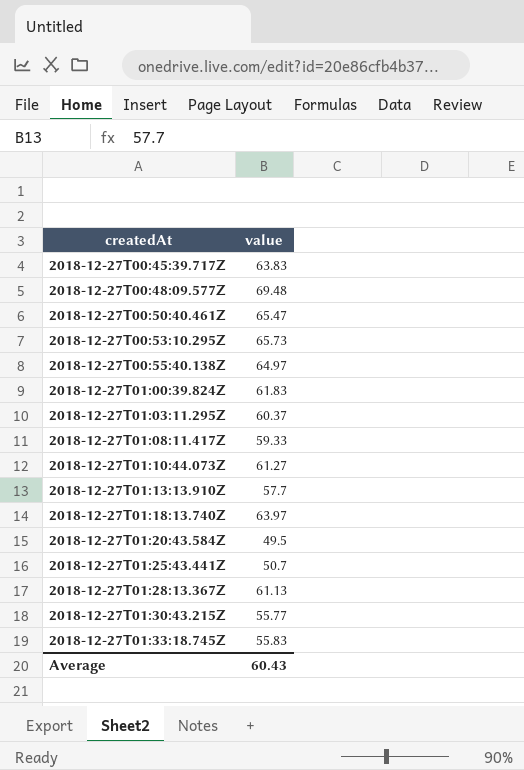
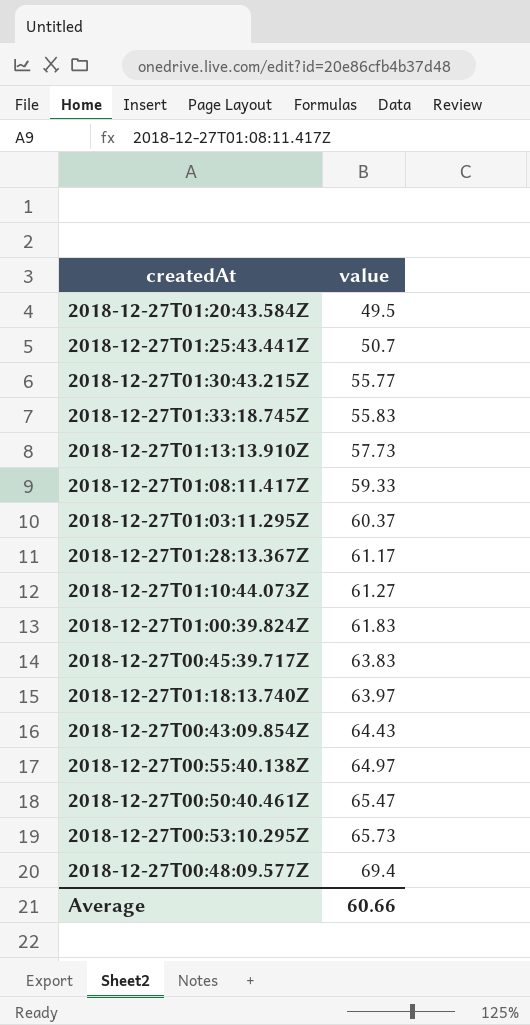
row order: createdAt ascending -> value ascending
2018-12-27T01:13:13.910Z | value: 57.7 -> 57.73
2018-12-27T01:28:13.367Z | value: 61.13 -> 61.17
row 2018-12-27T00:43:09.854Z: none -> 64.43
2018-12-27T00:48:09.577Z | value: 69.48 -> 69.4
Average | value: 60.43 -> 60.66

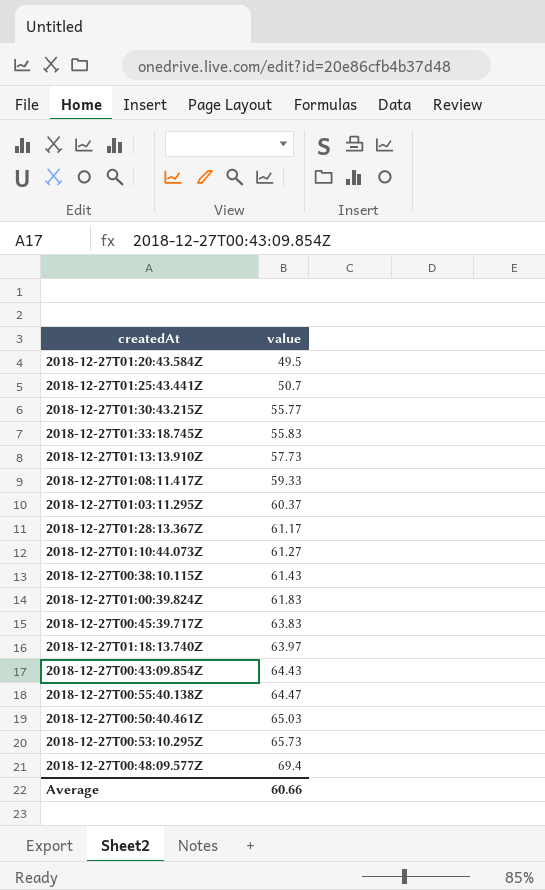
row 2018-12-27T00:38:10.115Z: none -> 61.43
2018-12-27T00:55:40.138Z | value: 64.97 -> 64.47
2018-12-27T00:50:40.461Z | value: 65.47 -> 65.03

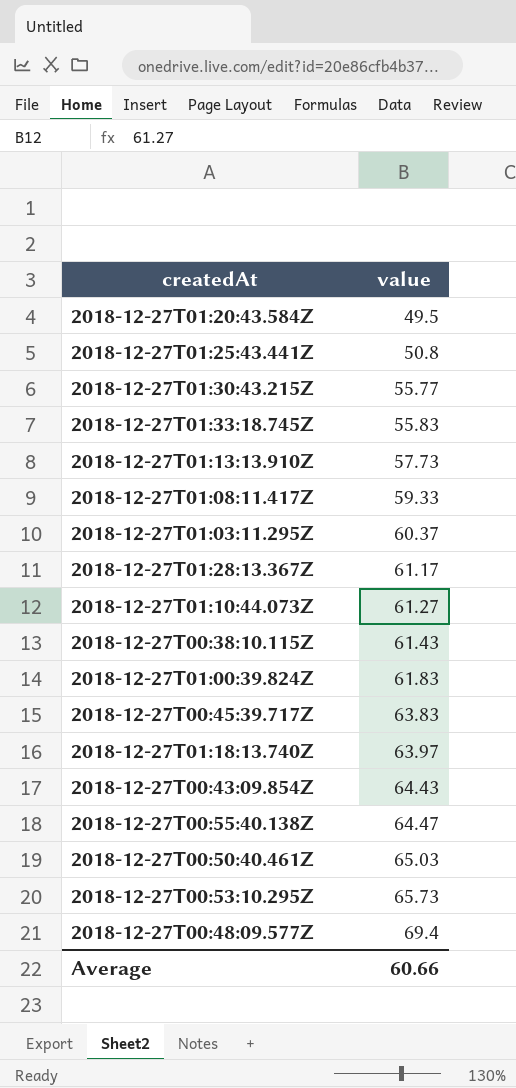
2018-12-27T01:25:43.441Z | value: 50.7 -> 50.8

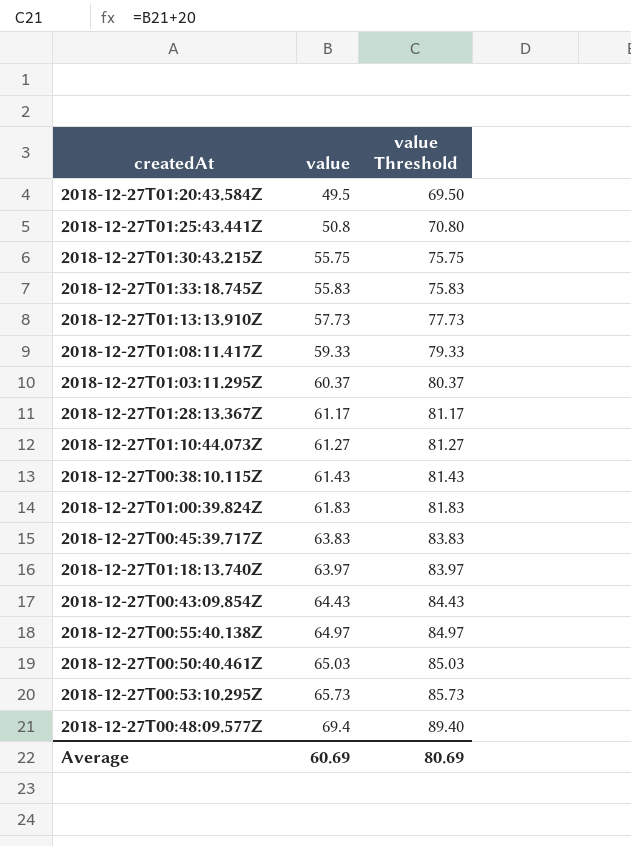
column value Threshold | formula: none -> [value] + 20
2018-12-27T01:30:43.215Z | value: 55.77 -> 55.75
2018-12-27T00:55:40.138Z | value: 64.47 -> 64.97
Average | value: 60.66 -> 60.69

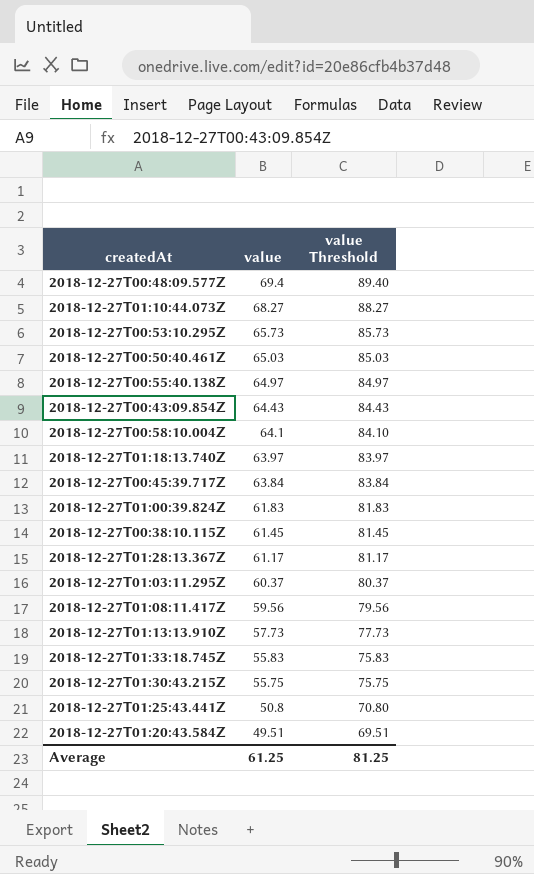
row order: value ascending -> value descending
2018-12-27T01:10:44.073Z | value: 61.27 -> 68.27
2018-12-27T01:10:44.073Z | value Threshold: 81.27 -> 88.27
row 2018-12-27T00:58:10.004Z: none -> 64.1 | 84.10
2018-12-27T00:45:39.717Z | value: 63.83 -> 63.84
2018-12-27T00:45:39.717Z | value Threshold: 83.83 -> 83.84
2018-12-27T00:38:10.115Z | value: 61.43 -> 61.45
2018-12-27T00:38:10.115Z | value Threshold: 81.43 -> 81.45
2018-12-27T01:08:11.417Z | value: 59.33 -> 59.56
2018-12-27T01:08:11.417Z | value Threshold: 79.33 -> 79.56
2018-12-27T01:20:43.584Z | value: 49.5 -> 49.51
2018-12-27T01:20:43.584Z | value Threshold: 69.50 -> 69.51
Average | value: 60.69 -> 61.25
Average | value Threshold: 80.69 -> 81.25

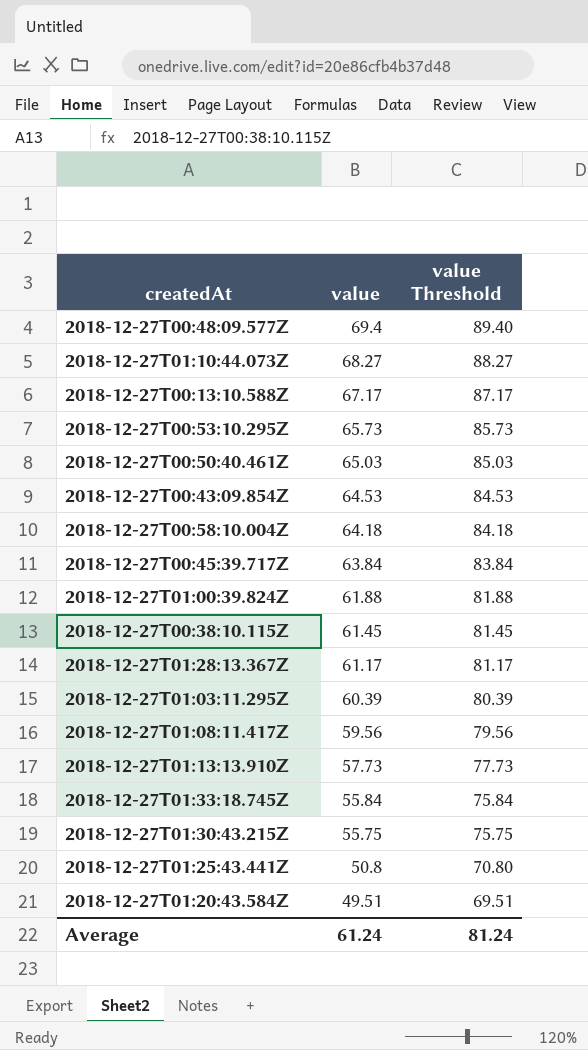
row 2018-12-27T00:55:40.138Z: 64.97 | 84.97 -> none
row 2018-12-27T01:18:13.740Z: 63.97 | 83.97 -> none
row 2018-12-27T00:13:10.588Z: none -> 67.17 | 87.17
2018-12-27T00:43:09.854Z | value: 64.43 -> 64.53
2018-12-27T00:43:09.854Z | value Threshold: 84.43 -> 84.53
2018-12-27T00:58:10.004Z | value: 64.1 -> 64.18
2018-12-27T00:58:10.004Z | value Threshold: 84.10 -> 84.18
2018-12-27T01:00:39.824Z | value: 61.83 -> 61.88
2018-12-27T01:00:39.824Z | value Threshold: 81.83 -> 81.88
2018-12-27T01:03:11.295Z | value: 60.37 -> 60.39
2018-12-27T01:03:11.295Z | value Threshold: 80.37 -> 80.39
2018-12-27T01:33:18.745Z | value: 55.83 -> 55.84
2018-12-27T01:33:18.745Z | value Threshold: 75.83 -> 75.84
Average | value: 61.25 -> 61.24
Average | value Threshold: 81.25 -> 81.24

